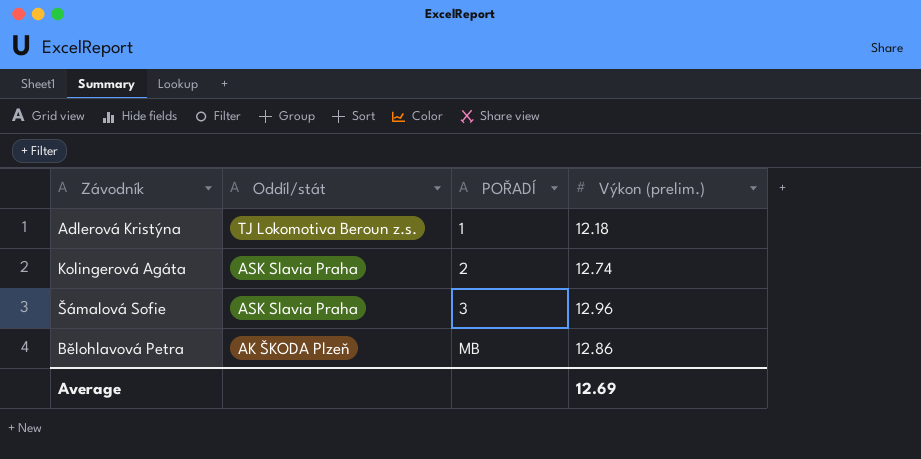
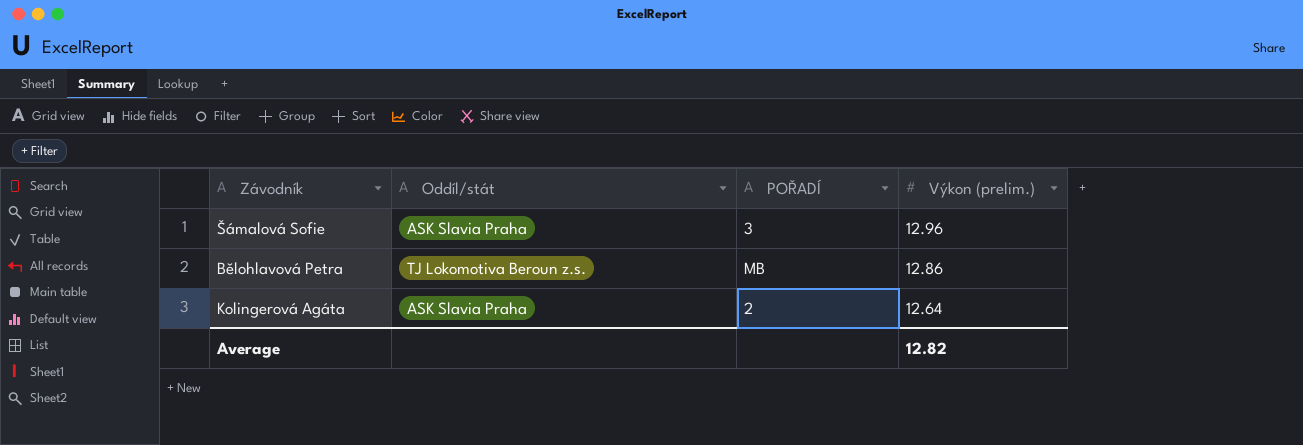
row order: Oddíl/stát descending -> Výkon (prelim.) descending
row Adlerová Kristýna: TJ Lokomotiva Beroun z.s. | 1 | 12.18 -> none
Bělohlavová Petra | Oddíl/stát: AK ŠKODA Plzeň -> TJ Lokomotiva Beroun z.s.
Kolingerová Agáta | Výkon (prelim.): 12.74 -> 12.64
Average | Výkon (prelim.): 12.69 -> 12.82

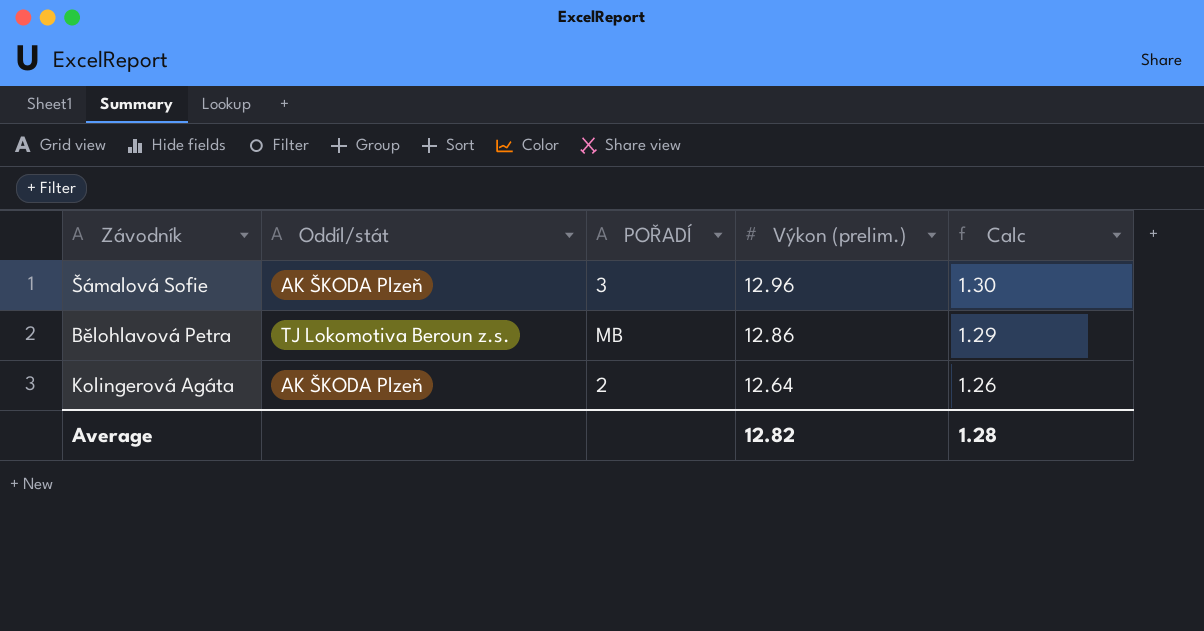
column Calc | formula: none -> [Výkon (prelim.)] * 0.1
Šámalová Sofie | Oddíl/stát: ASK Slavia Praha -> AK ŠKODA Plzeň
Kolingerová Agáta | Oddíl/stát: ASK Slavia Praha -> AK ŠKODA Plzeň

